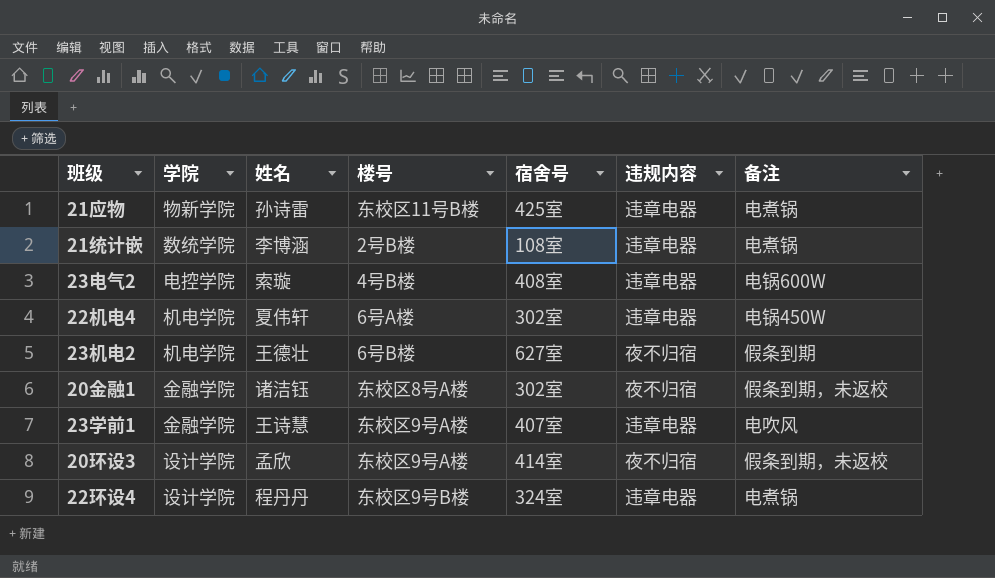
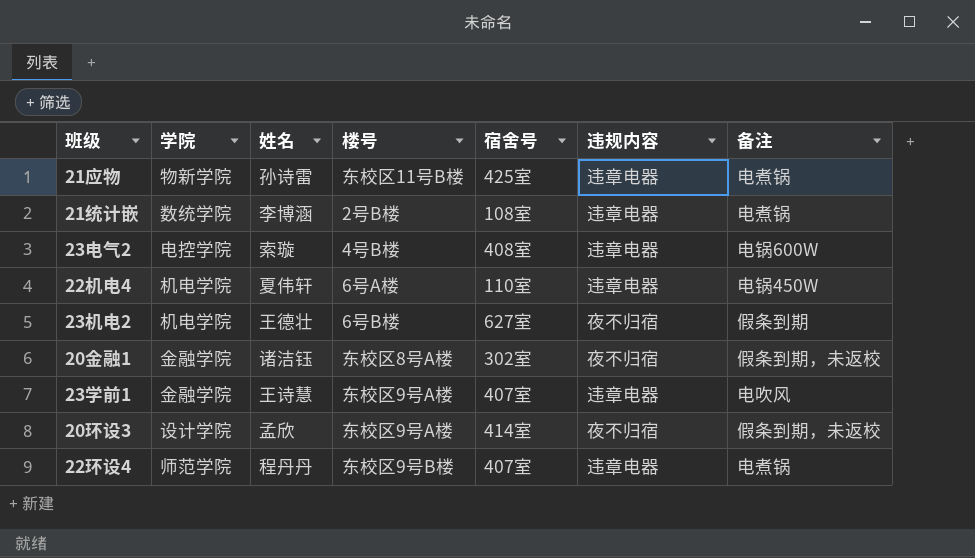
22机电4 | 宿舍号: 302室 -> 110室
22环设4 | 学院: 设计学院 -> 师范学院
22环设4 | 宿舍号: 324室 -> 407室

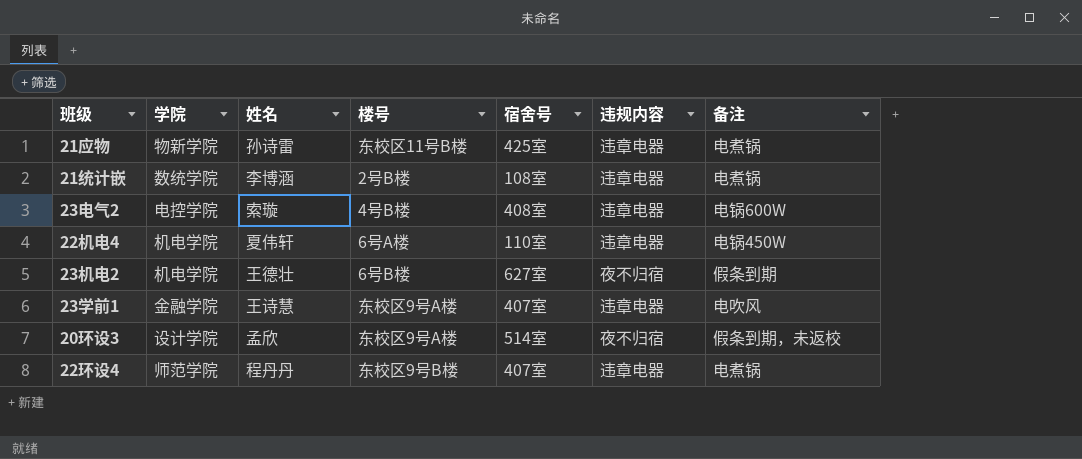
row 20金融1: 金融学院 | 诸洁钰 | 东校区8号A楼 | 302室 | 夜不归宿 | 假条到期，未返校 -> none
20环设3 | 宿舍号: 414室 -> 514室

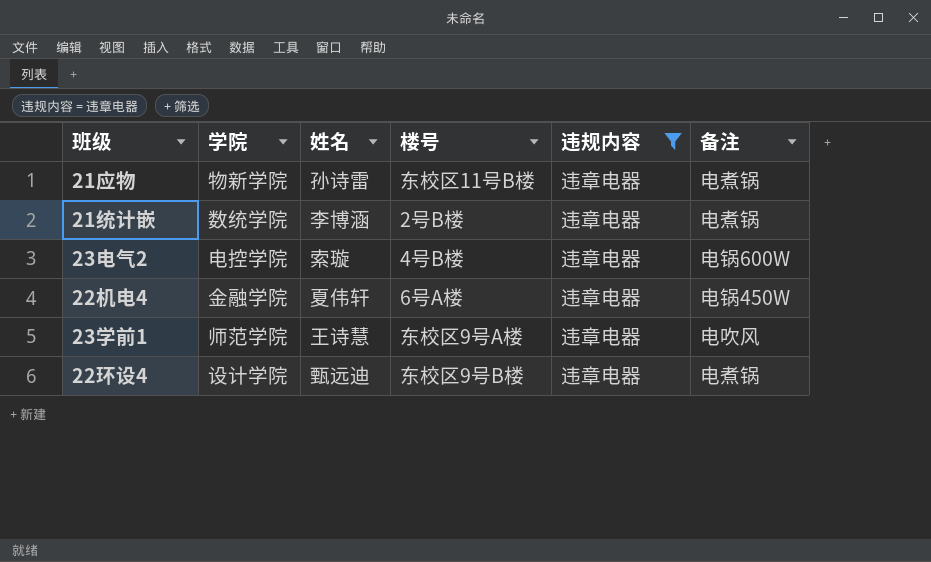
filter: none -> 违规内容 = 违章电器
column 宿舍号 | position: 5 -> none
22机电4 | 学院: 机电学院 -> 金融学院
23学前1 | 学院: 金融学院 -> 师范学院
22环设4 | 学院: 师范学院 -> 设计学院
22环设4 | 姓名: 程丹丹 -> 甄远迪

